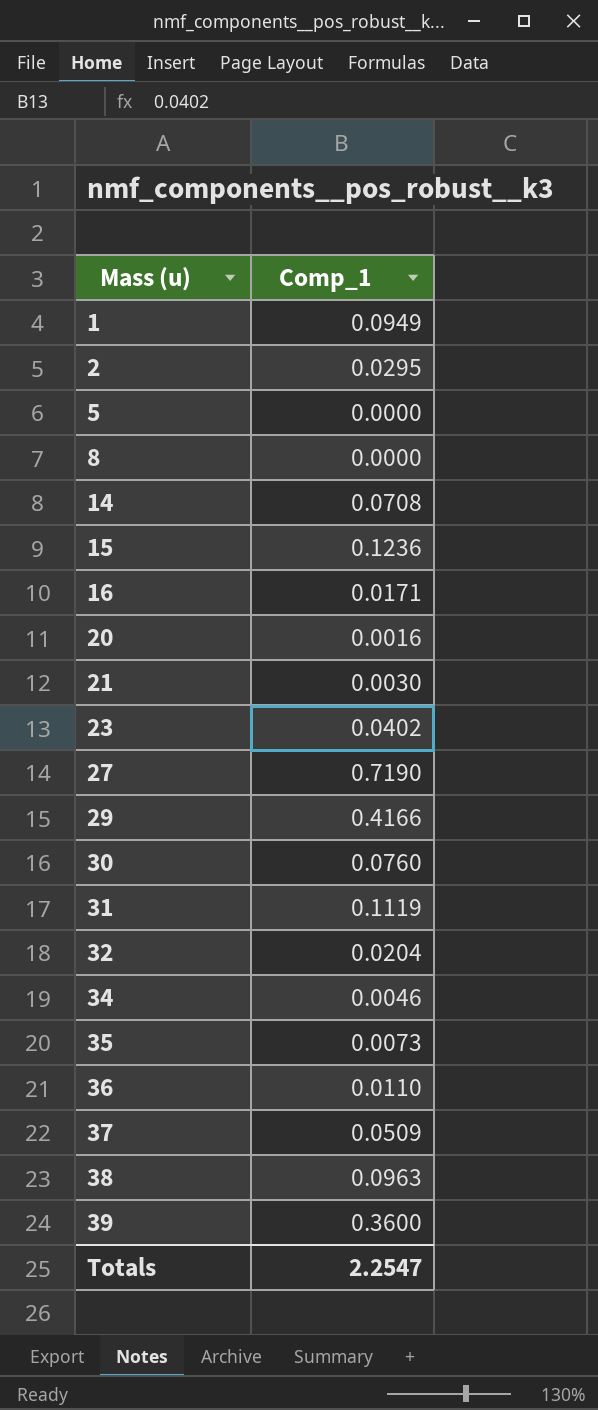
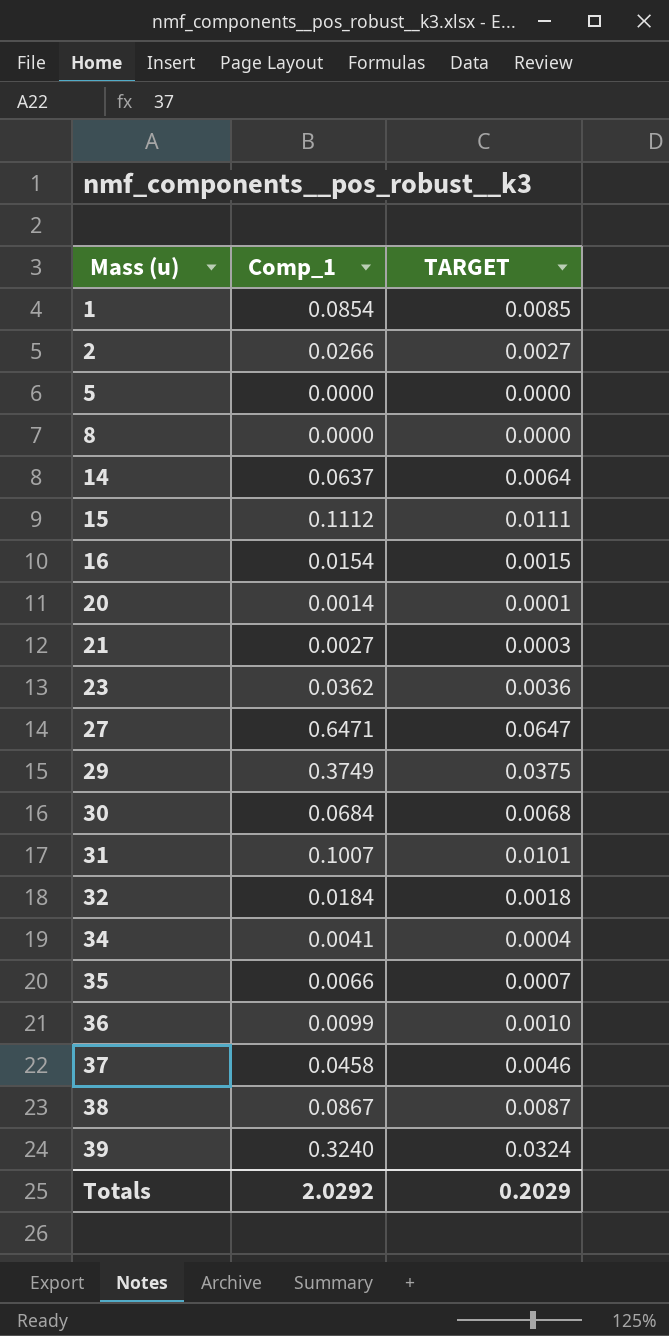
column TARGET | formula: none -> [Comp_1] * 0.1
1 | Comp_1: 0.0949 -> 0.0854
2 | Comp_1: 0.0295 -> 0.0266
14 | Comp_1: 0.0708 -> 0.0637
15 | Comp_1: 0.1236 -> 0.1112
16 | Comp_1: 0.0171 -> 0.0154
20 | Comp_1: 0.0016 -> 0.0014
21 | Comp_1: 0.0030 -> 0.0027
23 | Comp_1: 0.0402 -> 0.0362
27 | Comp_1: 0.7190 -> 0.6471
29 | Comp_1: 0.4166 -> 0.3749
30 | Comp_1: 0.0760 -> 0.0684
31 | Comp_1: 0.1119 -> 0.1007
32 | Comp_1: 0.0204 -> 0.0184
34 | Comp_1: 0.0046 -> 0.0041
35 | Comp_1: 0.0073 -> 0.0066
36 | Comp_1: 0.0110 -> 0.0099
37 | Comp_1: 0.0509 -> 0.0458
38 | Comp_1: 0.0963 -> 0.0867
39 | Comp_1: 0.3600 -> 0.3240
Totals | Comp_1: 2.2547 -> 2.0292

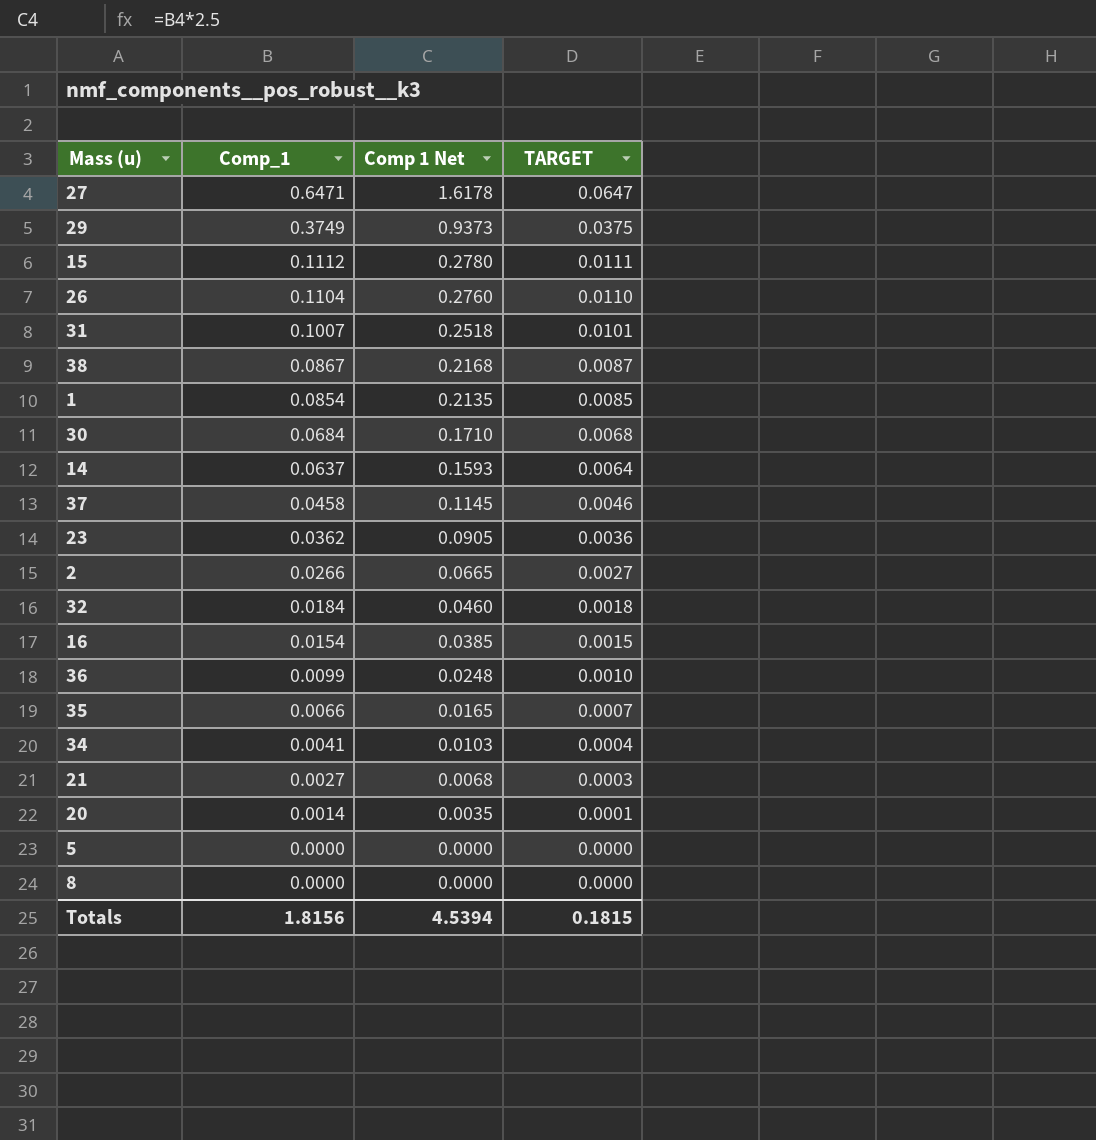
row order: Mass (u) ascending -> Comp_1 descending
column Comp 1 Net | formula: none -> [Comp_1] * 2.5
row 39: 0.3240 | 0.0324 -> none
row 26: none -> 0.1104 | 0.2760 | 0.0110
Totals | Comp_1: 2.0292 -> 1.8156
Totals | TARGET: 0.2029 -> 0.1815

